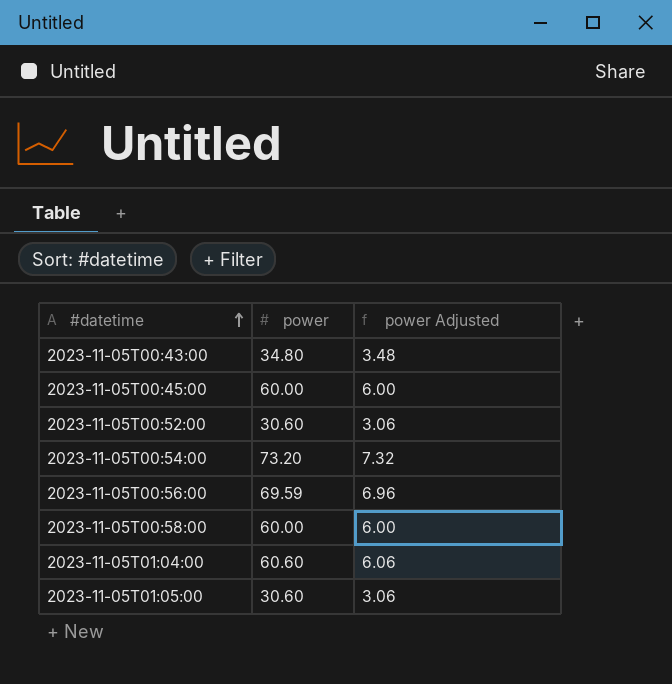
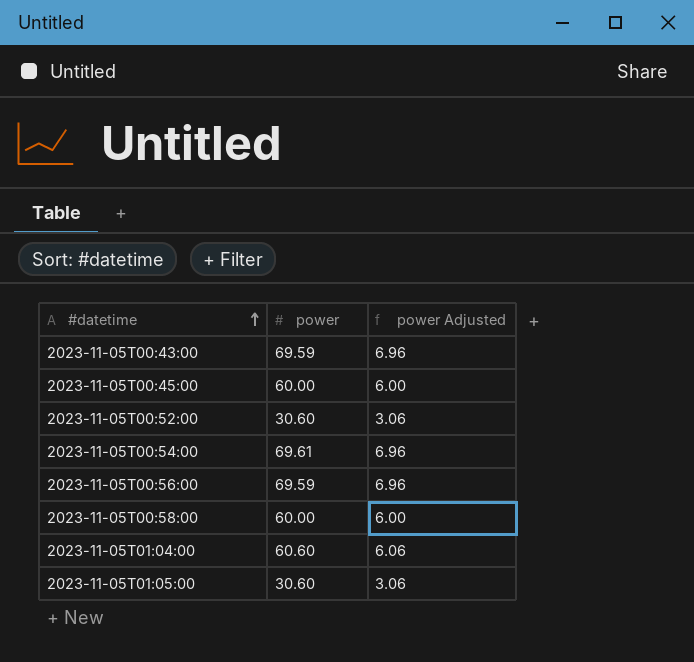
2023-11-05T00:43:00 | power: 34.80 -> 69.59
2023-11-05T00:43:00 | power Adjusted: 3.48 -> 6.96
2023-11-05T00:54:00 | power: 73.20 -> 69.61
2023-11-05T00:54:00 | power Adjusted: 7.32 -> 6.96

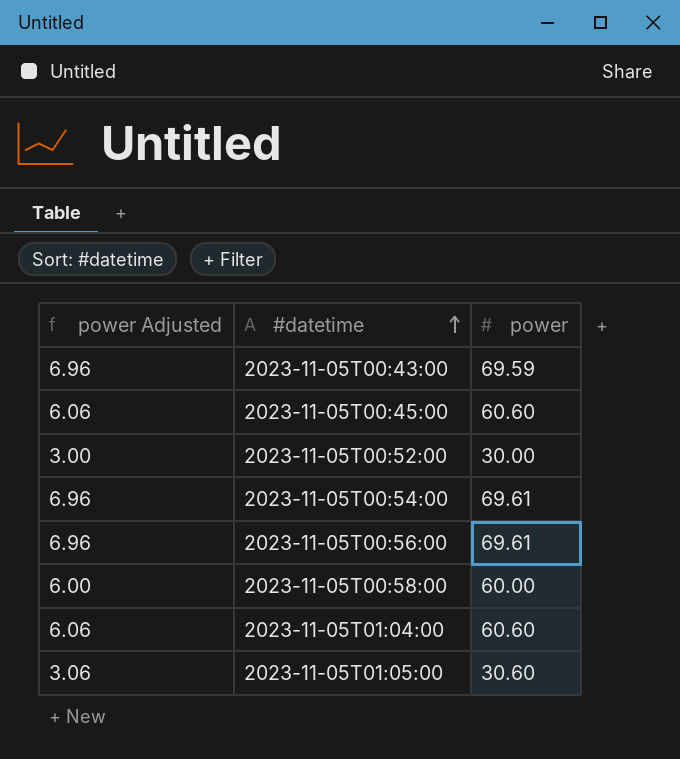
column power Adjusted | position: 3 -> 1
2023-11-05T00:45:00 | power Adjusted: 6.00 -> 6.06
2023-11-05T00:45:00 | power: 60.00 -> 60.60
2023-11-05T00:52:00 | power Adjusted: 3.06 -> 3.00
2023-11-05T00:52:00 | power: 30.60 -> 30.00
2023-11-05T00:56:00 | power: 69.59 -> 69.61

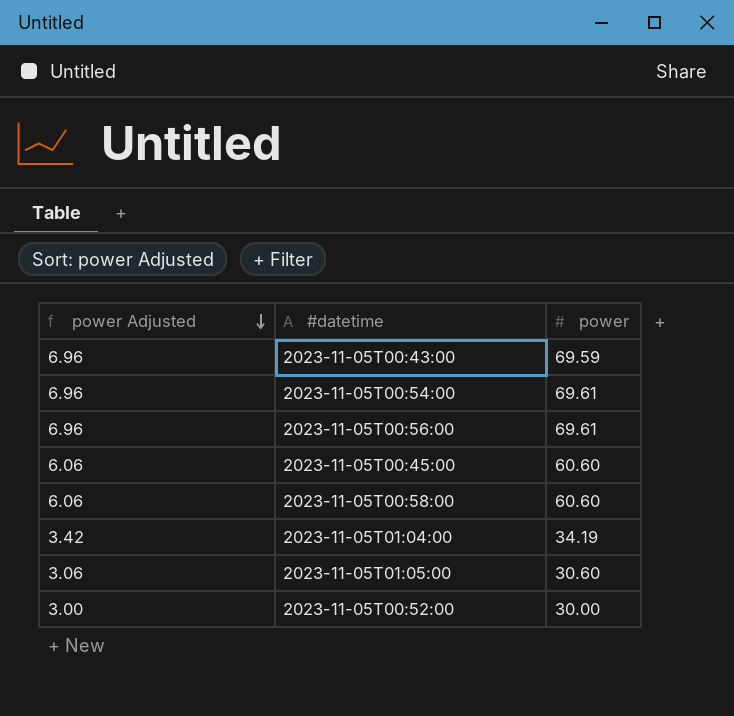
row order: #datetime ascending -> power Adjusted descending
2023-11-05T00:58:00 | power Adjusted: 6.00 -> 6.06
2023-11-05T00:58:00 | power: 60.00 -> 60.60
2023-11-05T01:04:00 | power Adjusted: 6.06 -> 3.42
2023-11-05T01:04:00 | power: 60.60 -> 34.19

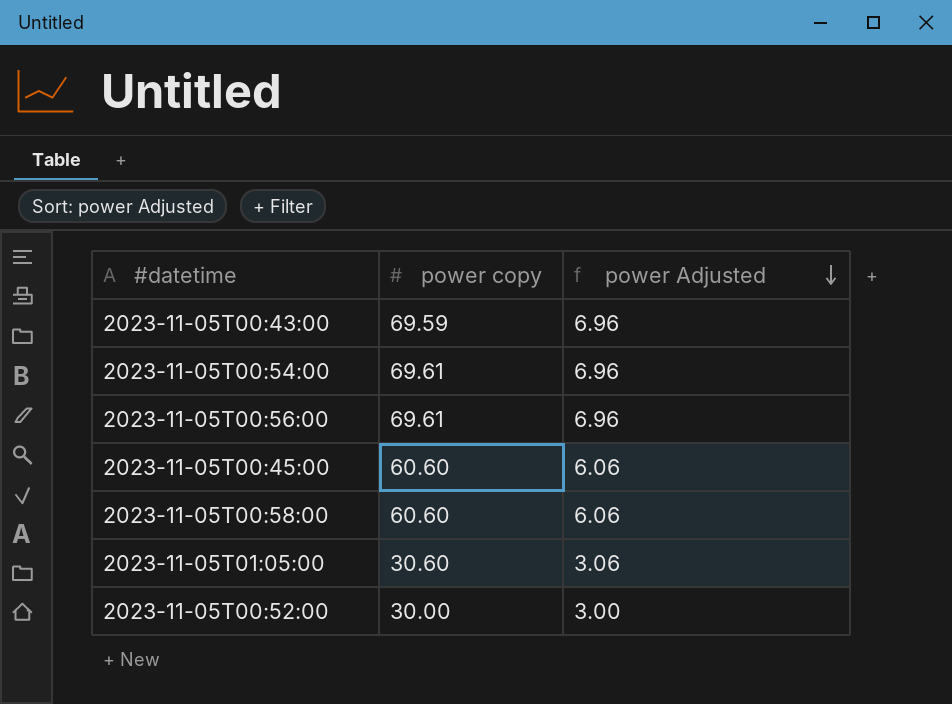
column name: power -> power copy
column power Adjusted | position: 1 -> 3
row 2023-11-05T01:04:00: 3.42 | 34.19 -> none

